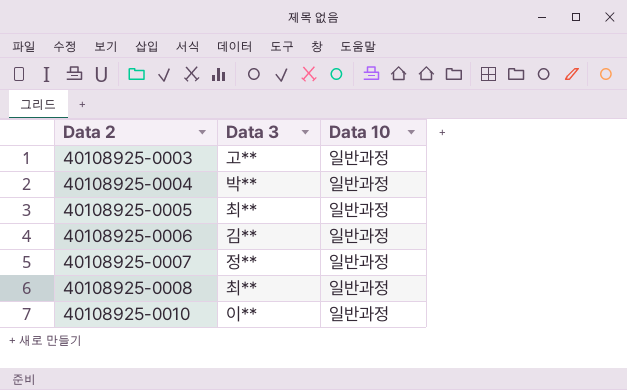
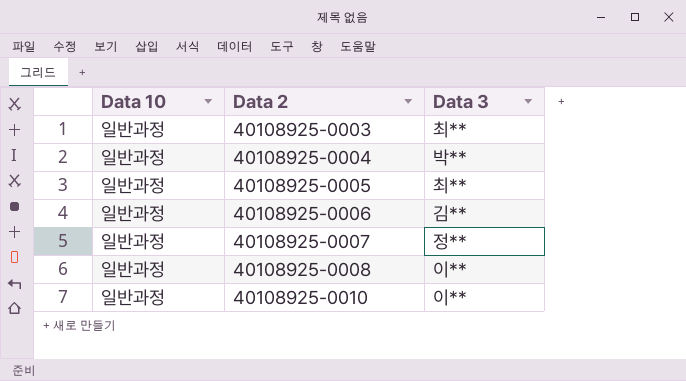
column Data 10 | position: 3 -> 1
40108925-0003 | Data 3: 고** -> 최**
40108925-0008 | Data 3: 최** -> 이**

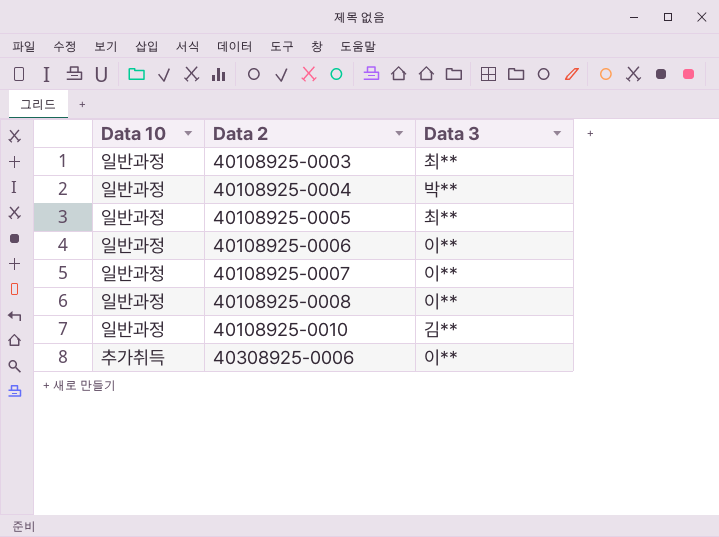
40108925-0006 | Data 3: 김** -> 이**
40108925-0007 | Data 3: 정** -> 이**
40108925-0010 | Data 3: 이** -> 김**
row 40308925-0006: none -> 추가취득 | 이**

